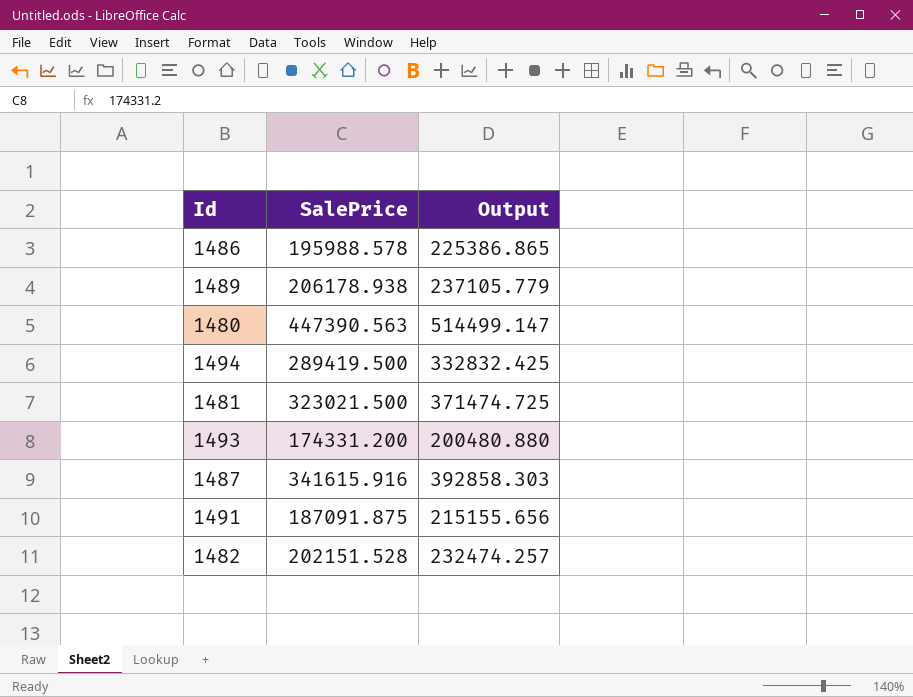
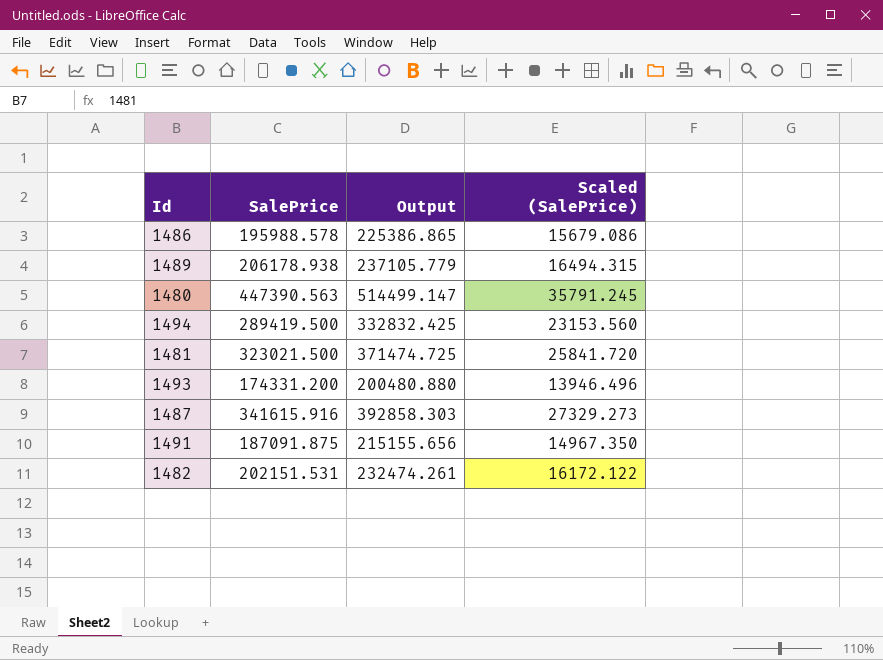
column Scaled (SalePrice) | formula: none -> [SalePrice] * 0.08
1482 | SalePrice: 202151.528 -> 202151.531
1482 | Output: 232474.257 -> 232474.261

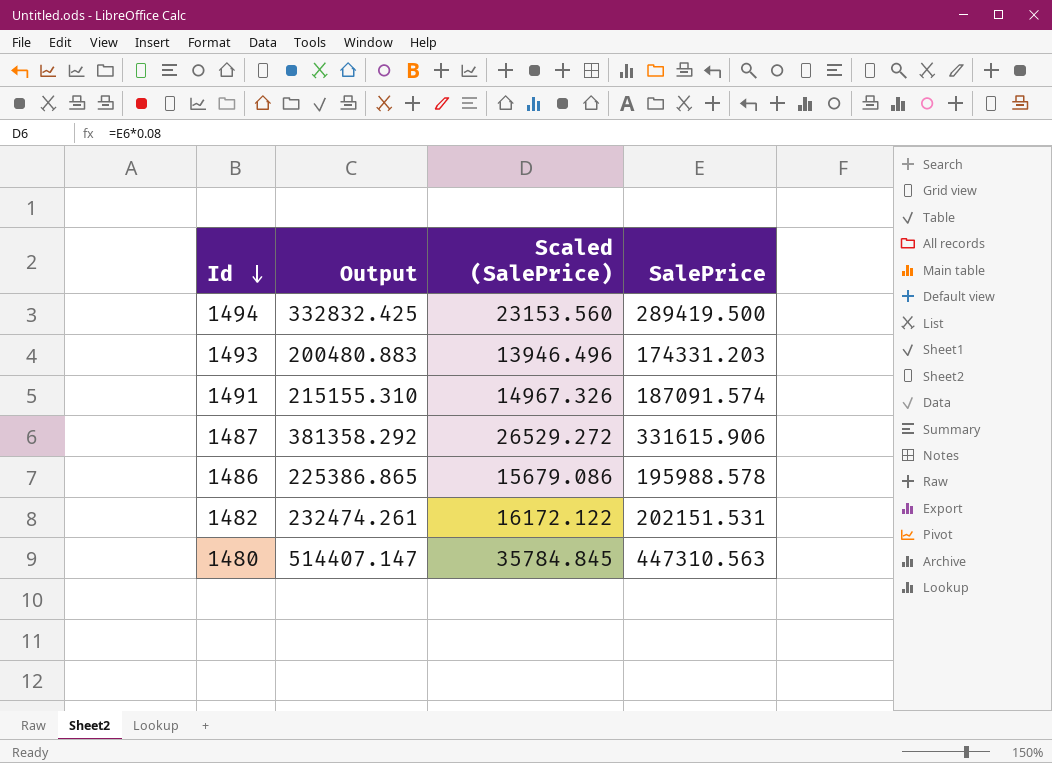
row order: none -> Id descending
column SalePrice | position: 2 -> 4
row 1489: 206178.938 | 237105.779 | 16494.315 -> none
row 1481: 323021.500 | 371474.725 | 25841.720 -> none
1493 | Output: 200480.880 -> 200480.883
1493 | SalePrice: 174331.200 -> 174331.203
1491 | Output: 215155.656 -> 215155.310
1491 | Scaled (SalePrice): 14967.350 -> 14967.326
1491 | SalePrice: 187091.875 -> 187091.574
1487 | Output: 392858.303 -> 381358.292
1487 | Scaled (SalePrice): 27329.273 -> 26529.272
1487 | SalePrice: 341615.916 -> 331615.906
1480 | Output: 514499.147 -> 514407.147
1480 | Scaled (SalePrice): 35791.245 -> 35784.845
1480 | SalePrice: 447390.563 -> 447310.563

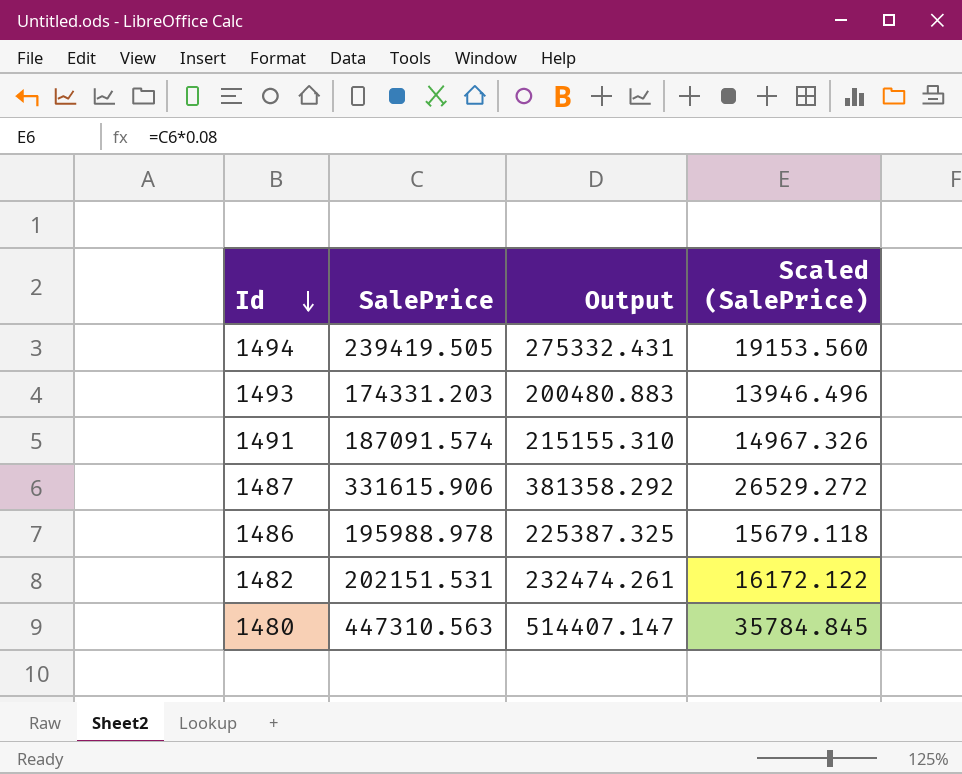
column SalePrice | position: 4 -> 2
1494 | SalePrice: 289419.500 -> 239419.505
1494 | Output: 332832.425 -> 275332.431
1494 | Scaled (SalePrice): 23153.560 -> 19153.560
1486 | SalePrice: 195988.578 -> 195988.978
1486 | Output: 225386.865 -> 225387.325
1486 | Scaled (SalePrice): 15679.086 -> 15679.118

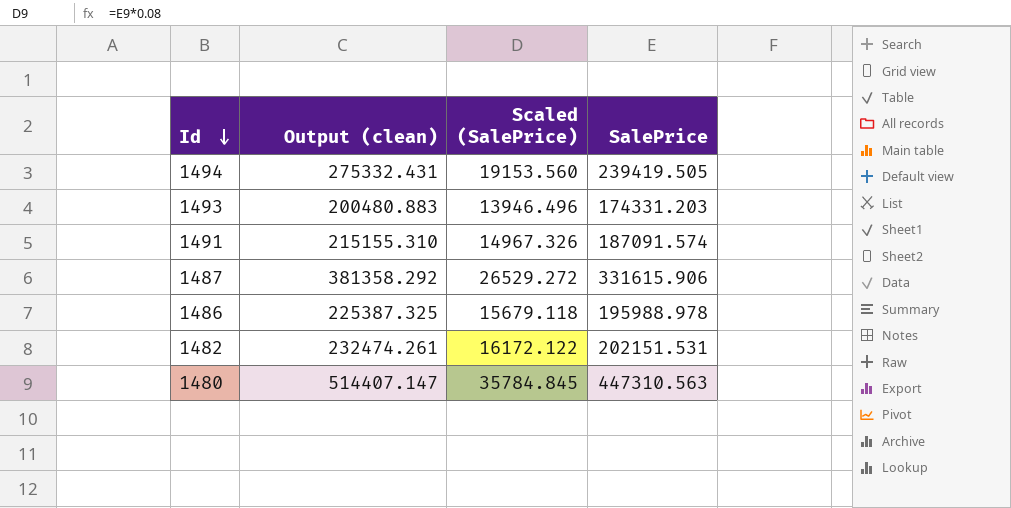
column name: Output -> Output (clean)
column SalePrice | position: 2 -> 4

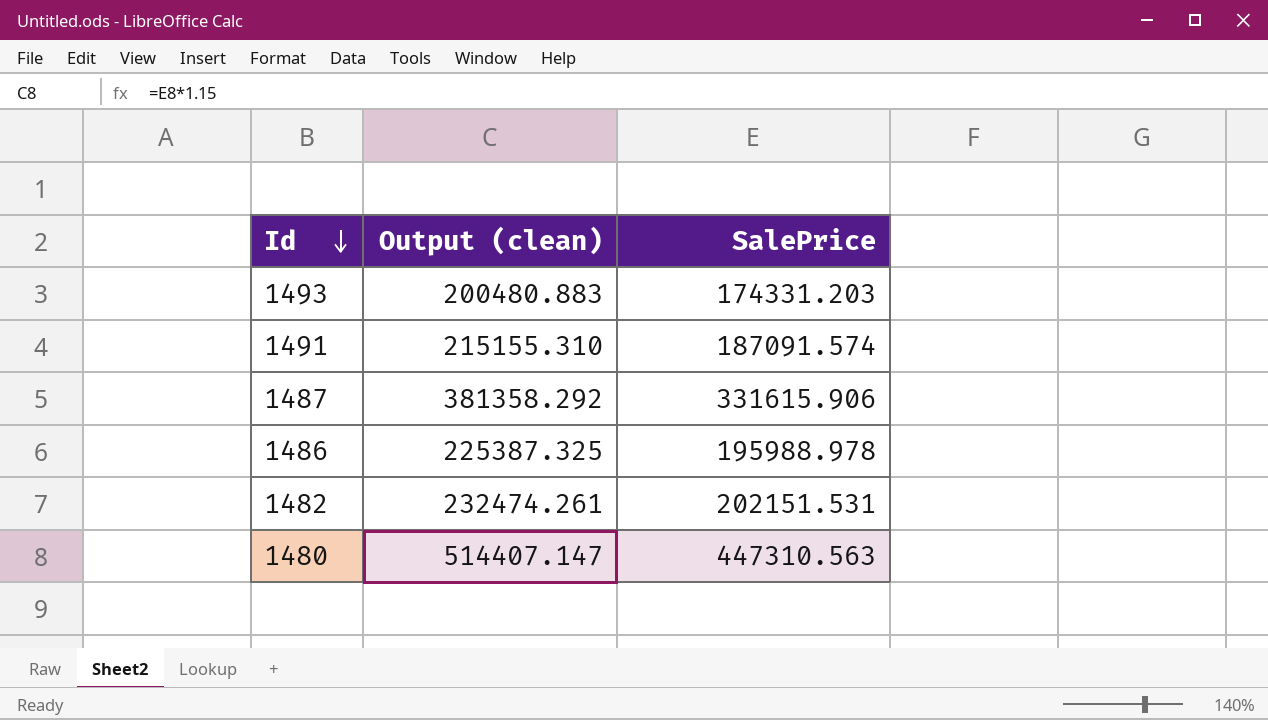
column Scaled (SalePrice) | formula: [SalePrice] * 0.08 -> none
row 1494: 275332.431 | 19153.560 | 239419.505 -> none

